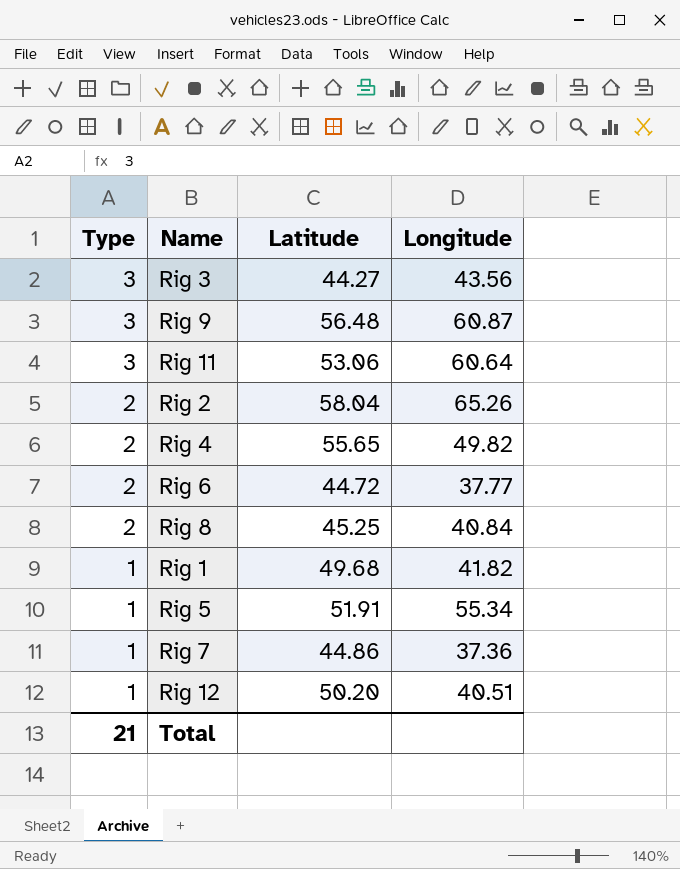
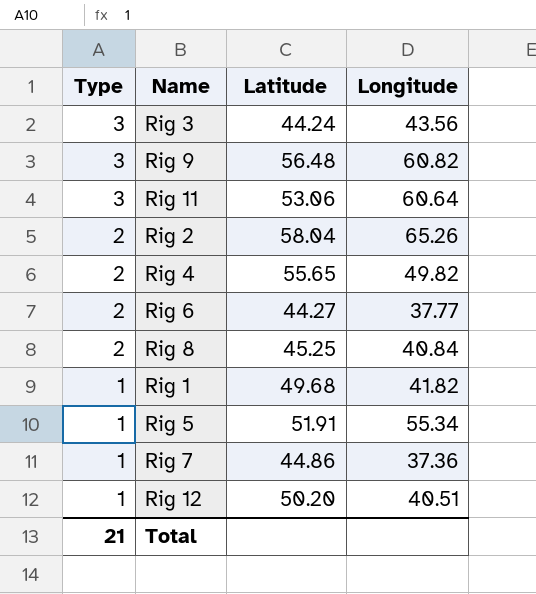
Rig 3 | Latitude: 44.27 -> 44.24
Rig 9 | Longitude: 60.87 -> 60.82
Rig 6 | Latitude: 44.72 -> 44.27

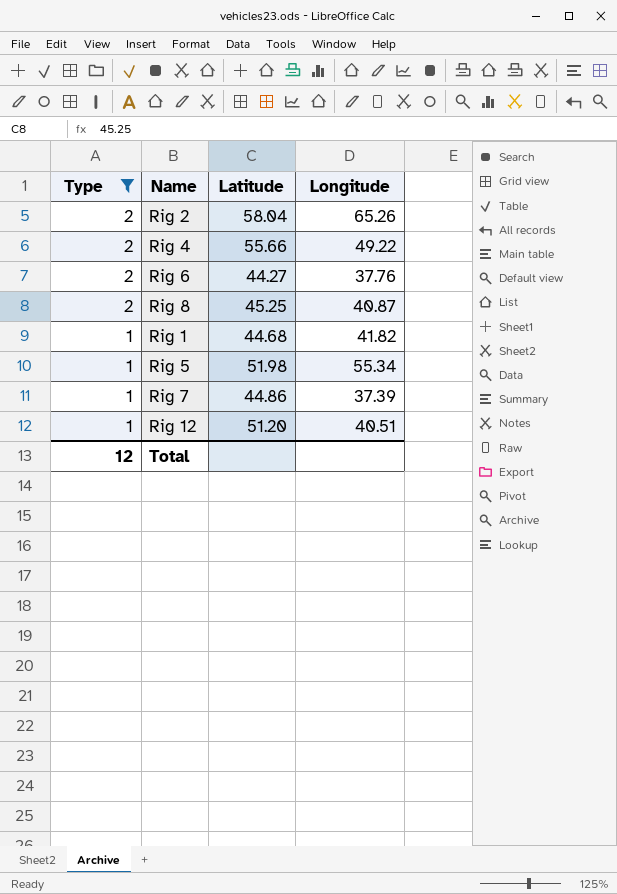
filter: none -> Type != 3
Rig 4 | Latitude: 55.65 -> 55.66
Rig 4 | Longitude: 49.82 -> 49.22
Rig 6 | Longitude: 37.77 -> 37.76
Rig 8 | Longitude: 40.84 -> 40.87
Rig 1 | Latitude: 49.68 -> 44.68
Rig 5 | Latitude: 51.91 -> 51.98
Rig 7 | Longitude: 37.36 -> 37.39
Rig 12 | Latitude: 50.20 -> 51.20
Total | Type: 21 -> 12

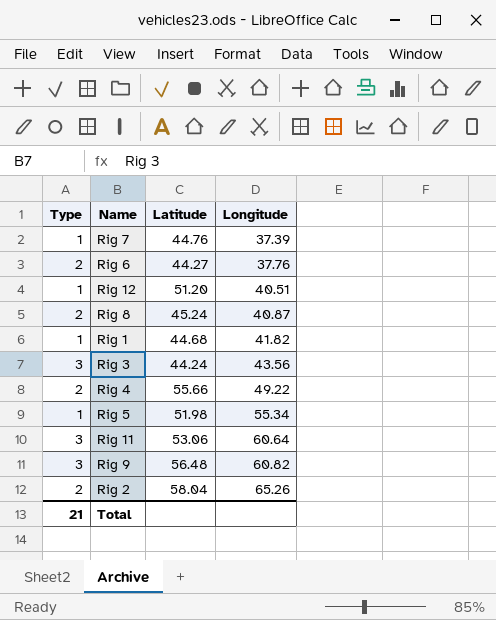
filter: Type != 3 -> none
row order: Type descending -> Longitude ascending
Rig 7 | Latitude: 44.86 -> 44.76
Rig 8 | Latitude: 45.25 -> 45.24
Total | Type: 12 -> 21

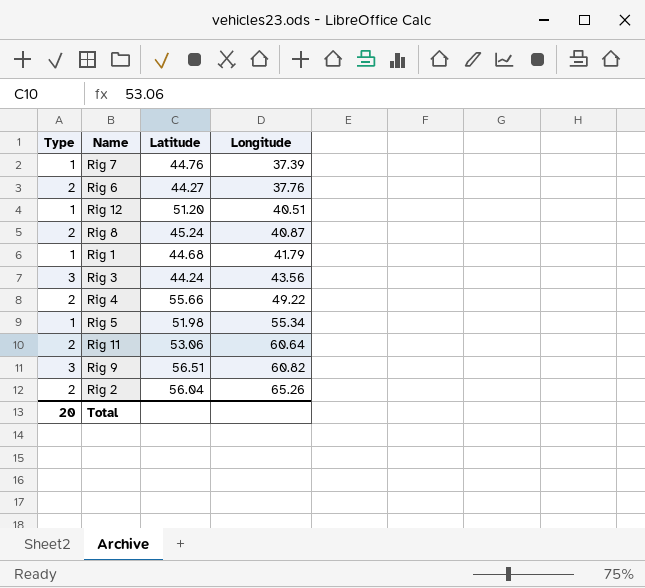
Rig 1 | Longitude: 41.82 -> 41.79
Rig 11 | Type: 3 -> 2
Rig 9 | Latitude: 56.48 -> 56.51
Rig 2 | Latitude: 58.04 -> 56.04
Total | Type: 21 -> 20

